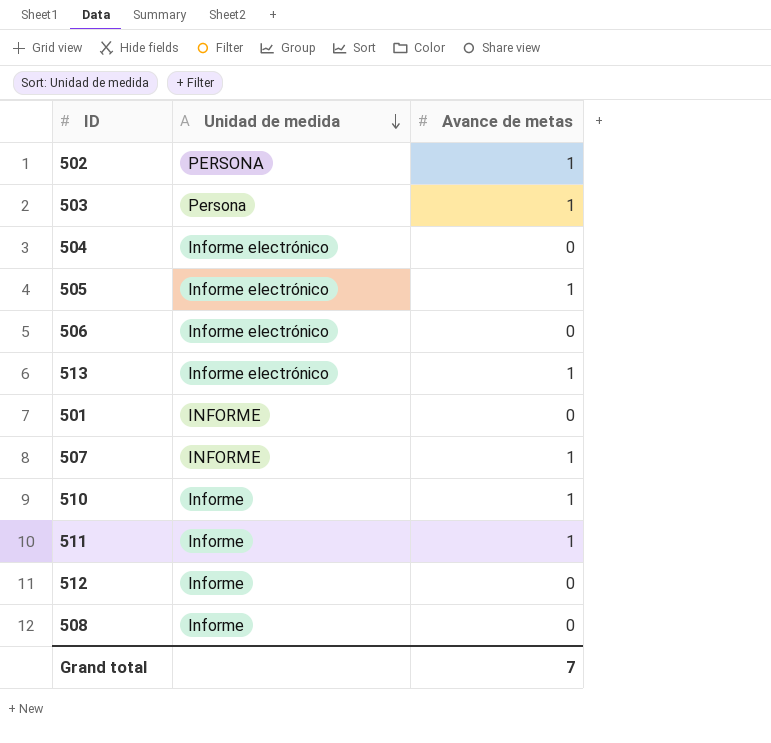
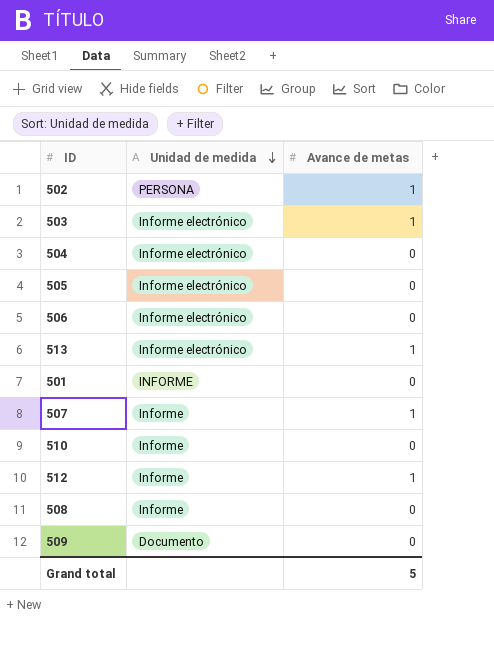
row 511: Informe | 1 -> none
503 | Unidad de medida: Persona -> Informe electrónico
505 | Avance de metas: 1 -> 0
507 | Unidad de medida: INFORME -> Informe
510 | Avance de metas: 1 -> 0
512 | Avance de metas: 0 -> 1
row 509: none -> Documento | 0
Grand total | Avance de metas: 7 -> 5

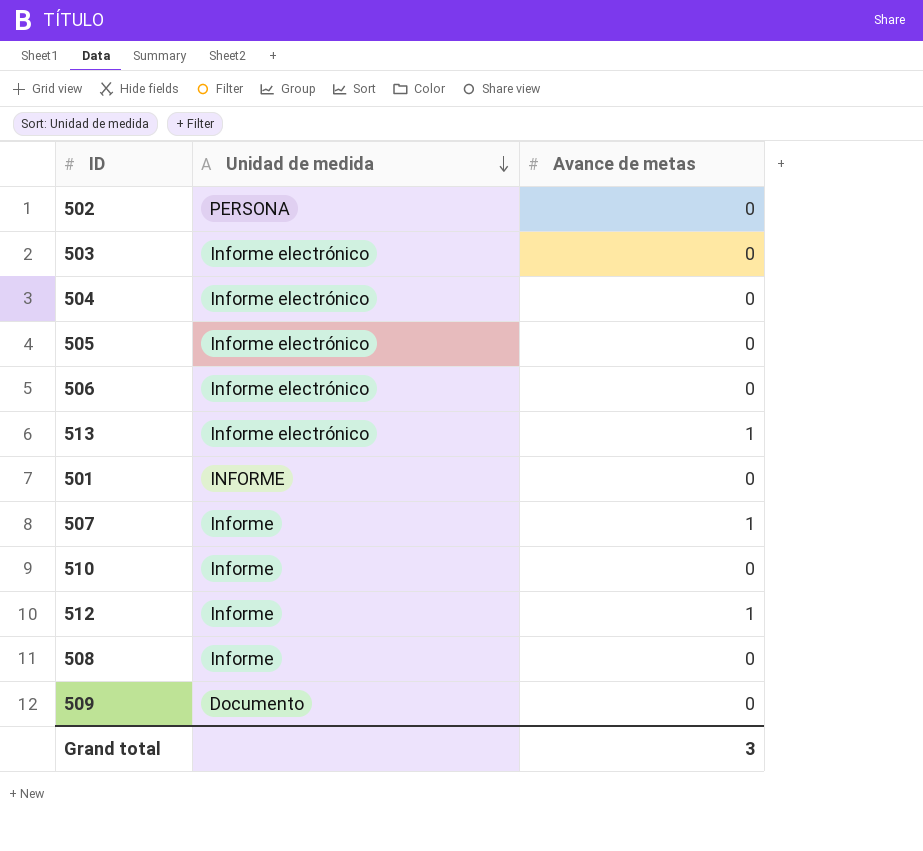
502 | Avance de metas: 1 -> 0
503 | Avance de metas: 1 -> 0
Grand total | Avance de metas: 5 -> 3

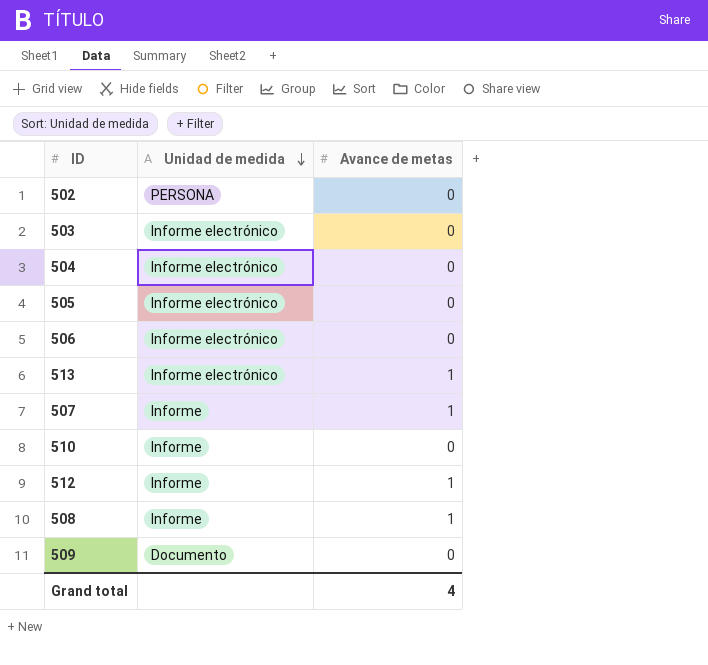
row 501: INFORME | 0 -> none
508 | Avance de metas: 0 -> 1
Grand total | Avance de metas: 3 -> 4

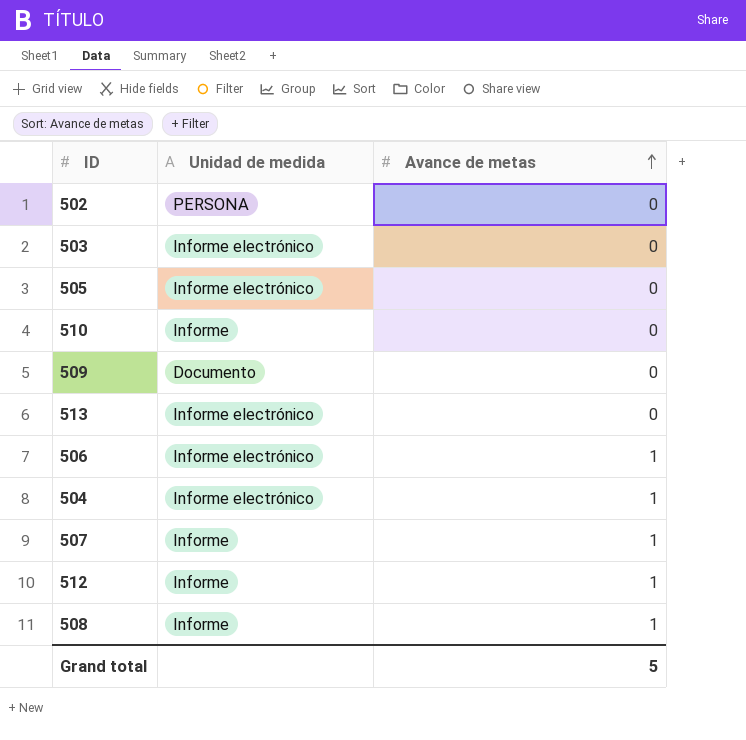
row order: Unidad de medida descending -> Avance de metas ascending
513 | Avance de metas: 1 -> 0
506 | Avance de metas: 0 -> 1
504 | Avance de metas: 0 -> 1
Grand total | Avance de metas: 4 -> 5

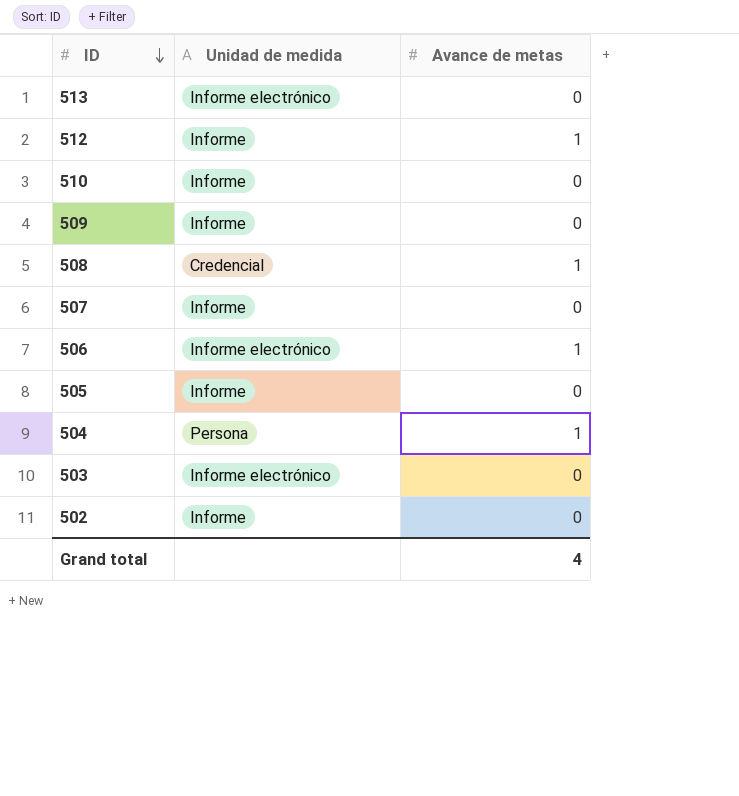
row order: Avance de metas ascending -> ID descending
509 | Unidad de medida: Documento -> Informe
508 | Unidad de medida: Informe -> Credencial
507 | Avance de metas: 1 -> 0
505 | Unidad de medida: Informe electrónico -> Informe
504 | Unidad de medida: Informe electrónico -> Persona
502 | Unidad de medida: PERSONA -> Informe
Grand total | Avance de metas: 5 -> 4

